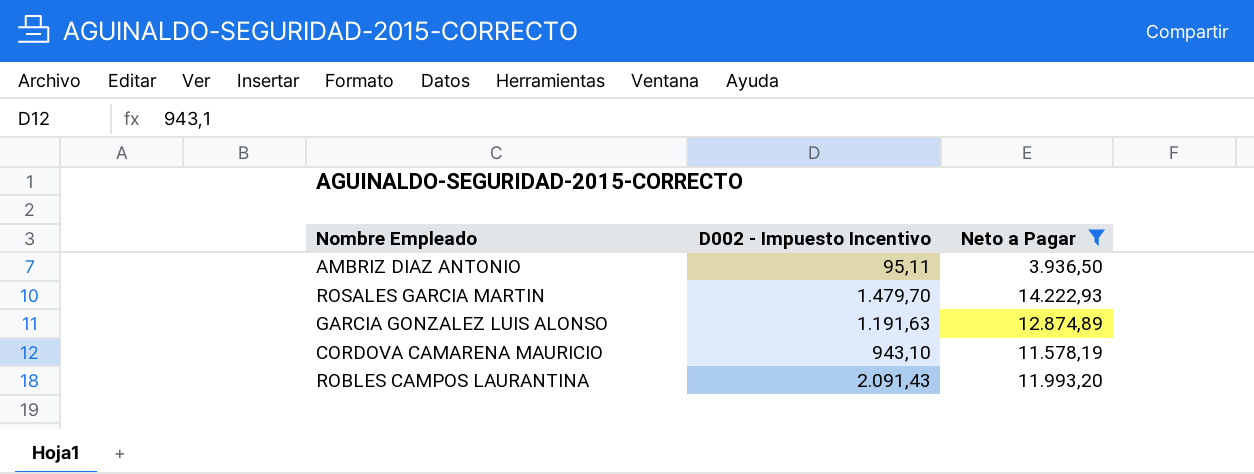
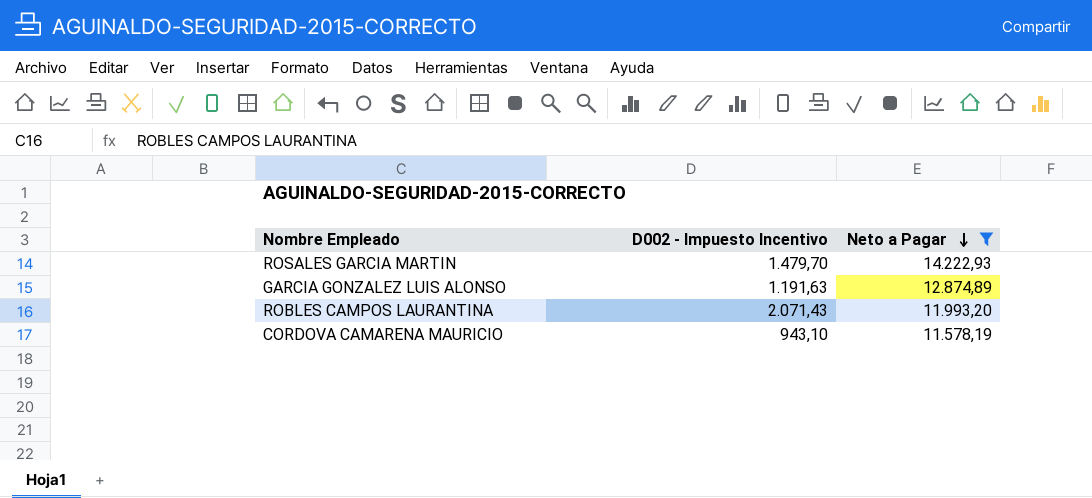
row order: none -> Neto a Pagar descending
row AMBRIZ DIAZ ANTONIO: 95,11 | 3.936,50 -> none
ROBLES CAMPOS LAURANTINA | D002 - Impuesto Incentivo: 2.091,43 -> 2.071,43

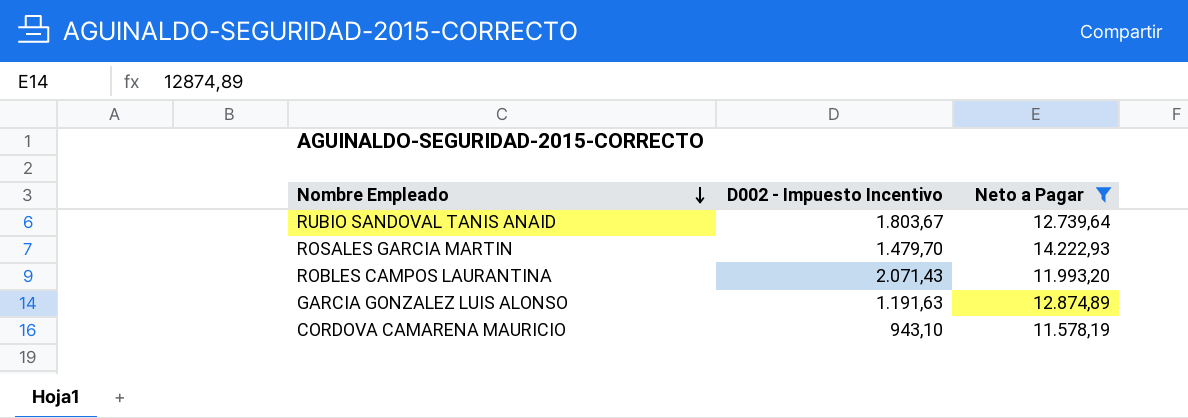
row order: Neto a Pagar descending -> Nombre Empleado descending
row RUBIO SANDOVAL TANIS ANAID: none -> 1.803,67 | 12.739,64

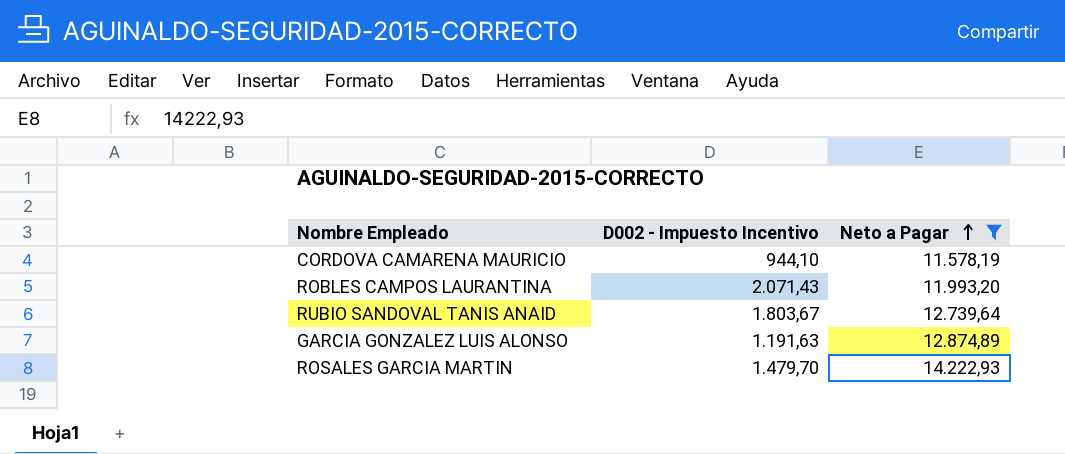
row order: Nombre Empleado descending -> Neto a Pagar ascending
CORDOVA CAMARENA MAURICIO | D002 - Impuesto Incentivo: 943,10 -> 944,10

